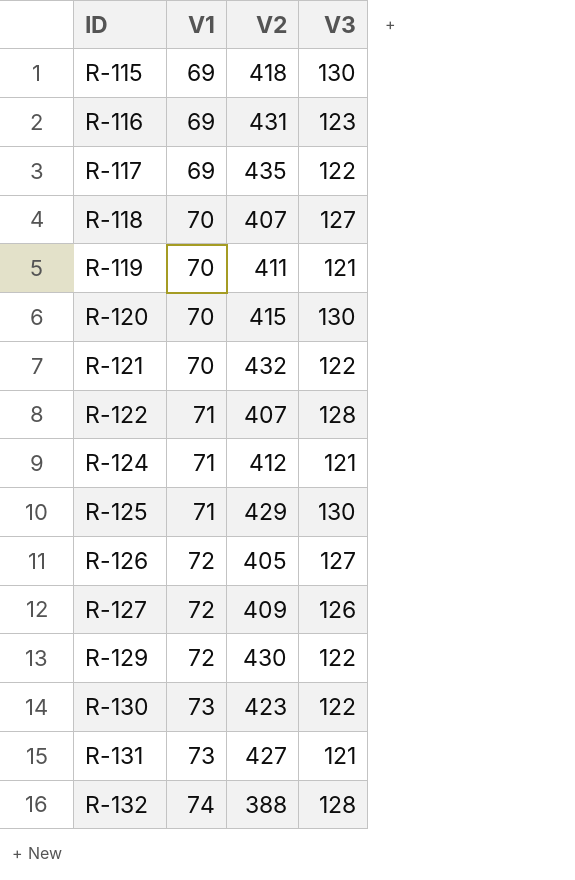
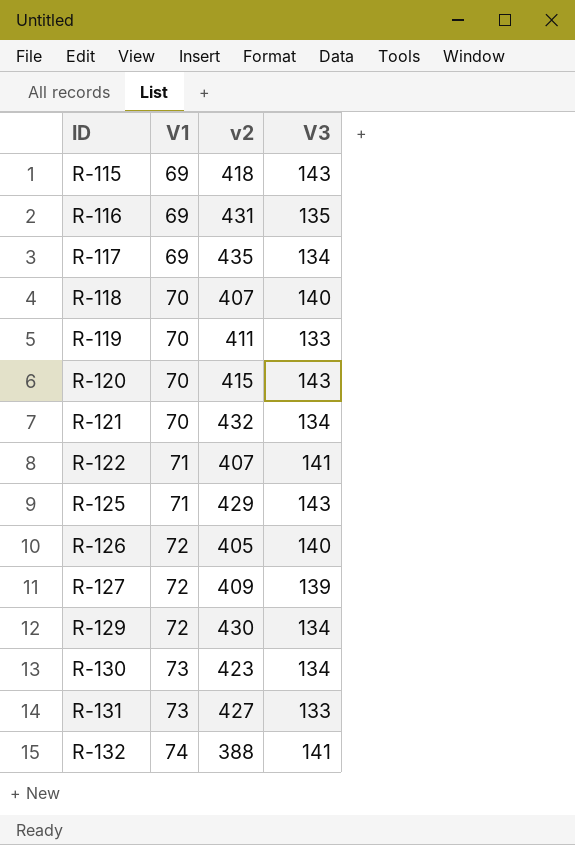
column name: V2 -> v2
row R-124: 71 | 412 | 121 -> none
R-115 | V3: 130 -> 143
R-116 | V3: 123 -> 135
R-117 | V3: 122 -> 134
R-118 | V3: 127 -> 140
R-119 | V3: 121 -> 133
R-120 | V3: 130 -> 143
R-121 | V3: 122 -> 134
R-122 | V3: 128 -> 141
R-125 | V3: 130 -> 143
R-126 | V3: 127 -> 140
R-127 | V3: 126 -> 139
R-129 | V3: 122 -> 134
R-130 | V3: 122 -> 134
R-131 | V3: 121 -> 133
R-132 | V3: 128 -> 141

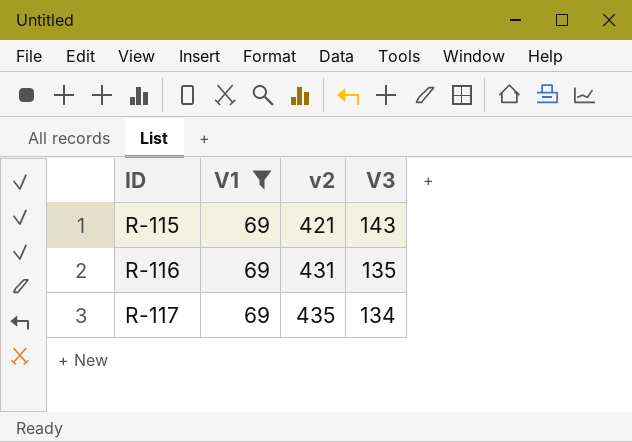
filter: none -> V1 = 69
R-115 | v2: 418 -> 421

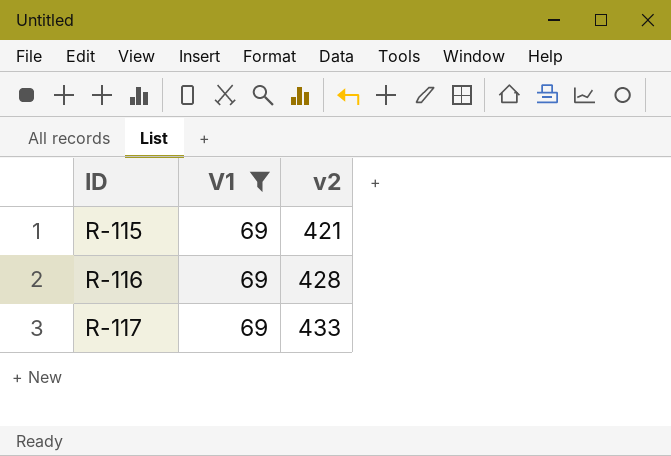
column V3 | position: 4 -> none
R-116 | v2: 431 -> 428
R-117 | v2: 435 -> 433

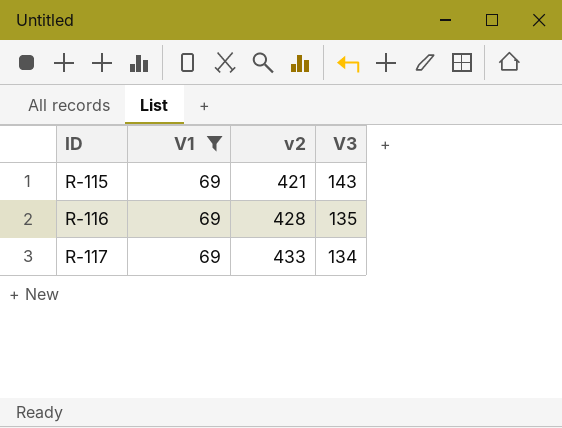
column V3 | position: none -> 4

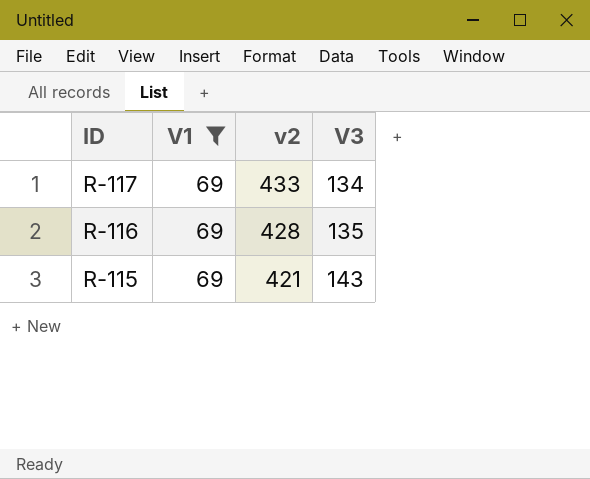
row order: ID ascending -> ID descending

